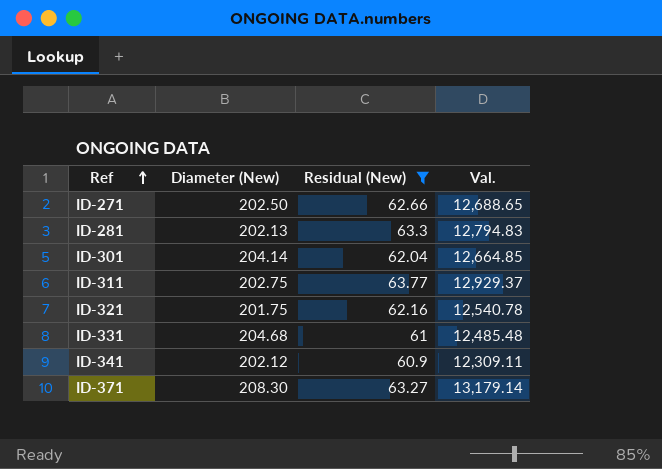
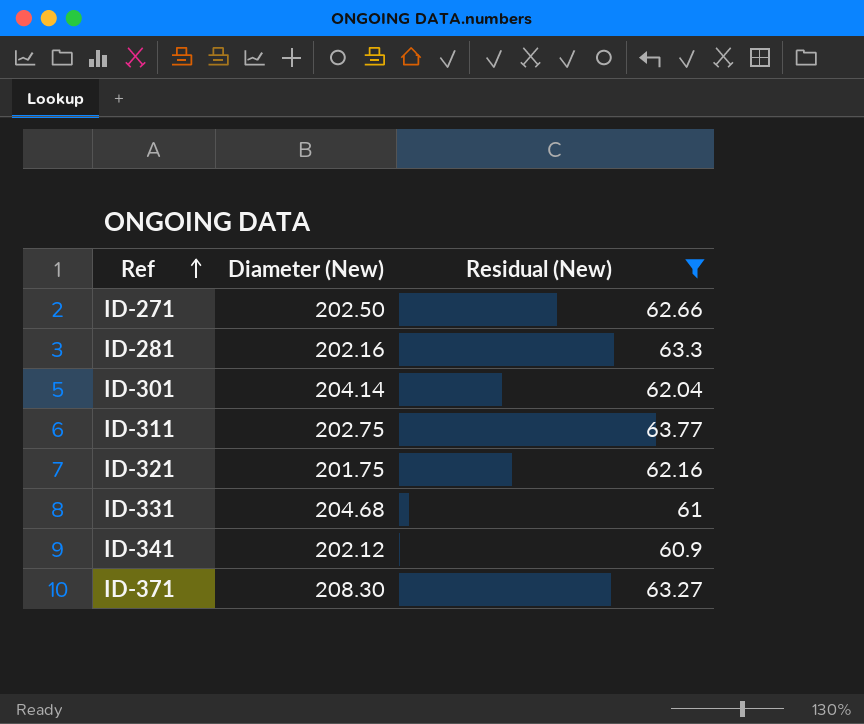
column Val. | formula: [Diameter (New)] * [Residual (New)] -> none
ID-281 | Diameter (New): 202.13 -> 202.16

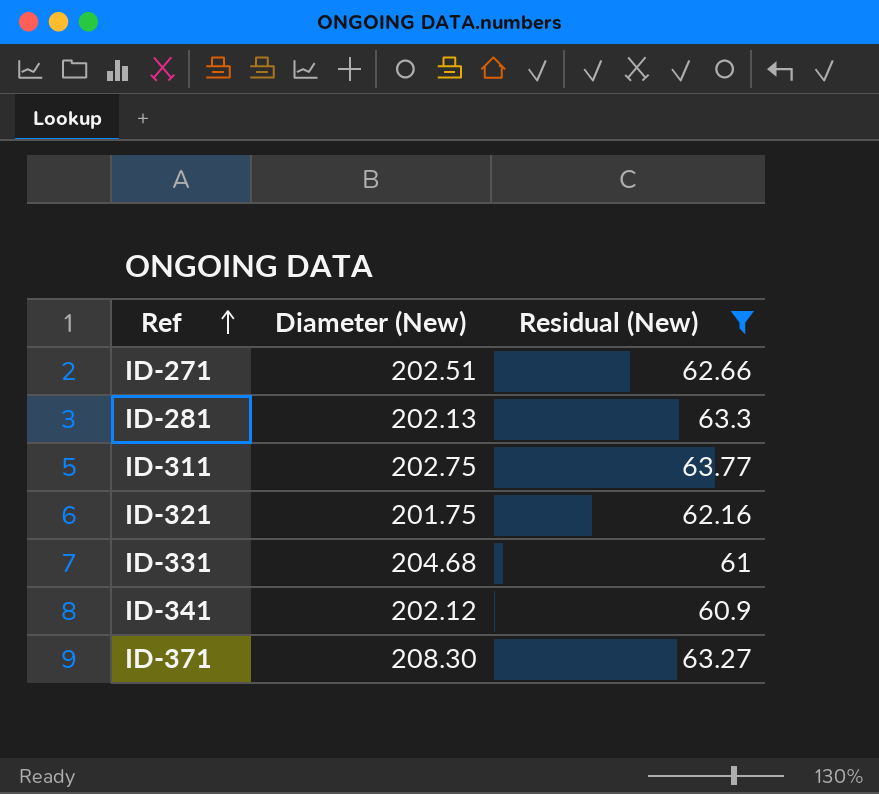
row ID-301: 204.14 | 62.04 -> none
ID-271 | Diameter (New): 202.50 -> 202.51
ID-281 | Diameter (New): 202.16 -> 202.13

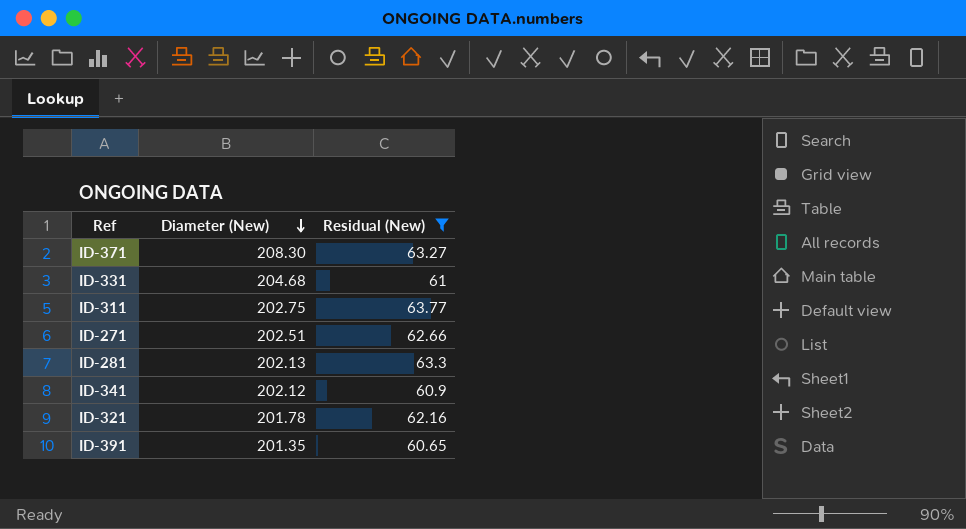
row order: Ref ascending -> Diameter (New) descending
ID-321 | Diameter (New): 201.75 -> 201.78
row ID-391: none -> 201.35 | 60.65

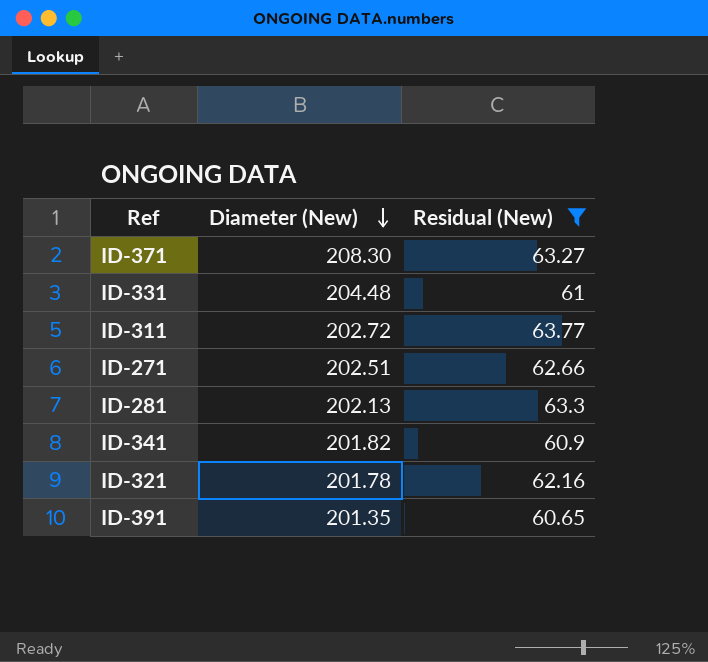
ID-331 | Diameter (New): 204.68 -> 204.48
ID-311 | Diameter (New): 202.75 -> 202.72
ID-341 | Diameter (New): 202.12 -> 201.82

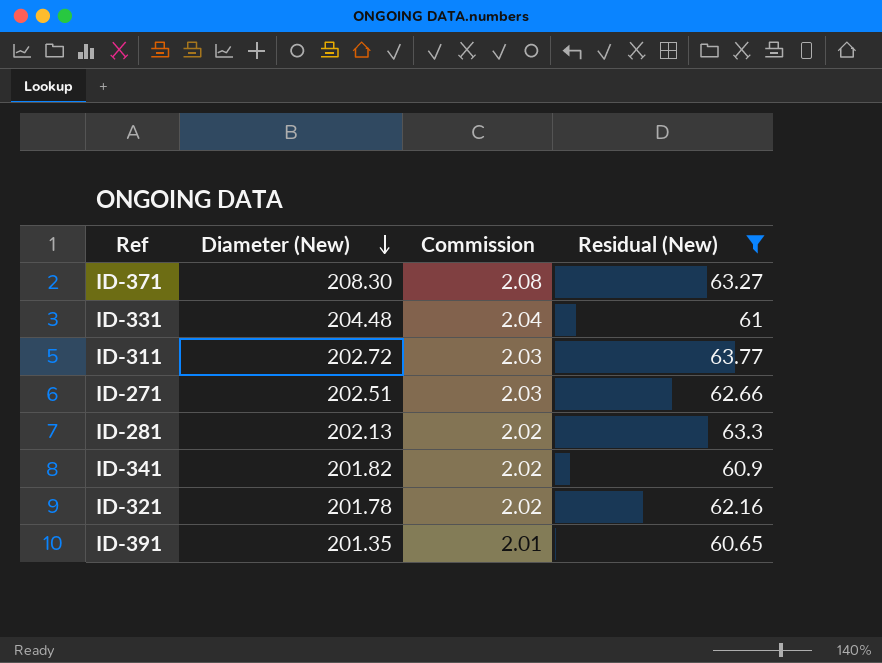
column Commission | formula: none -> [Diameter (New)] * 0.01

